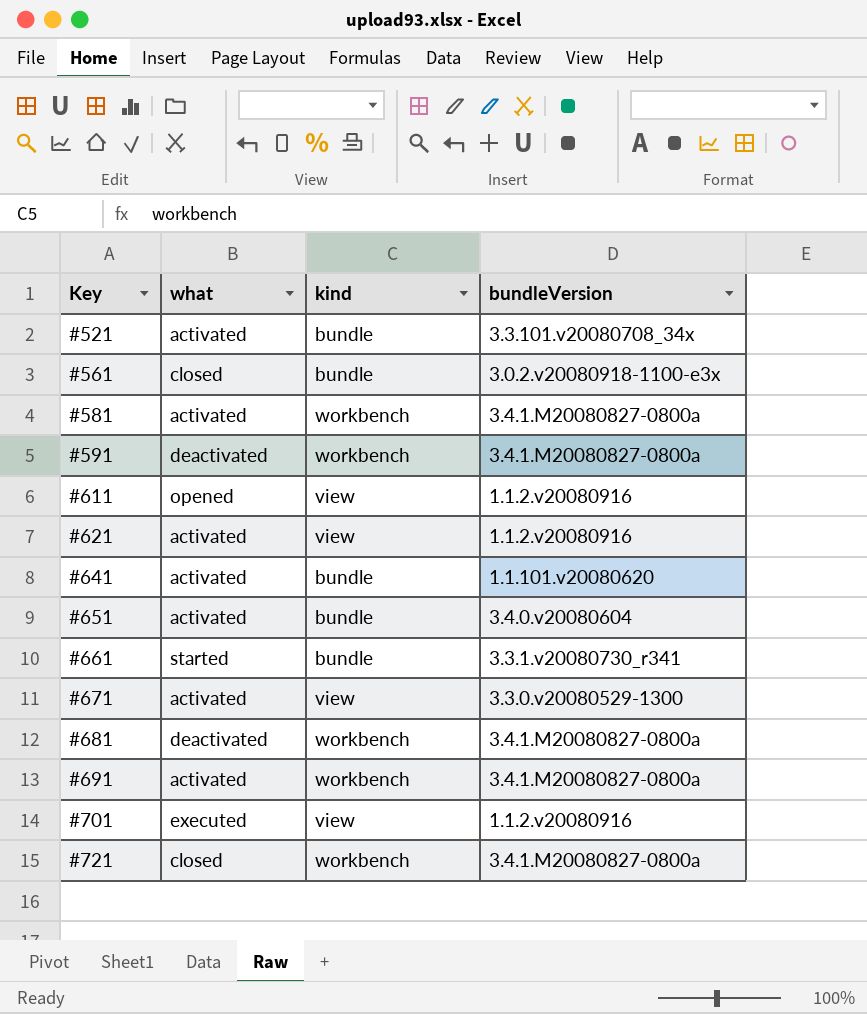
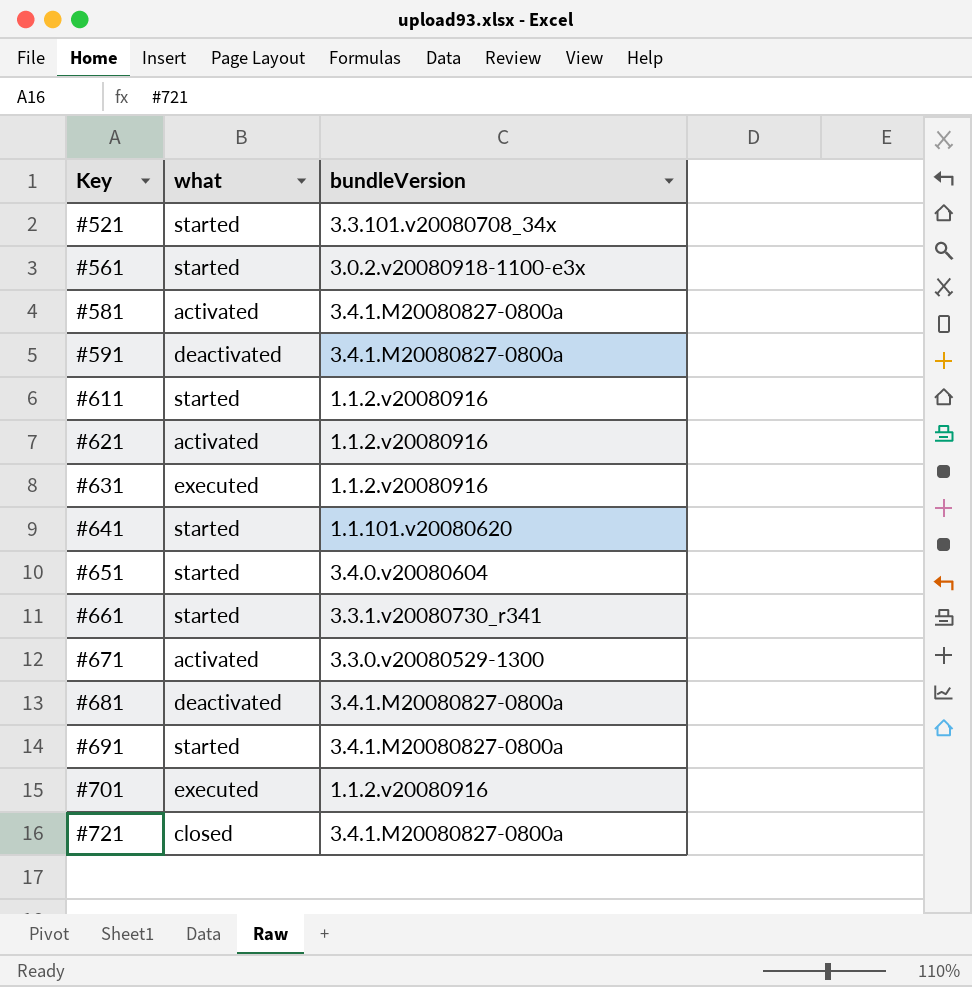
column kind | position: 3 -> none
#521 | what: activated -> started
#561 | what: closed -> started
#611 | what: opened -> started
row #631: none -> executed | 1.1.2.v20080916
#641 | what: activated -> started
#651 | what: activated -> started
#691 | what: activated -> started

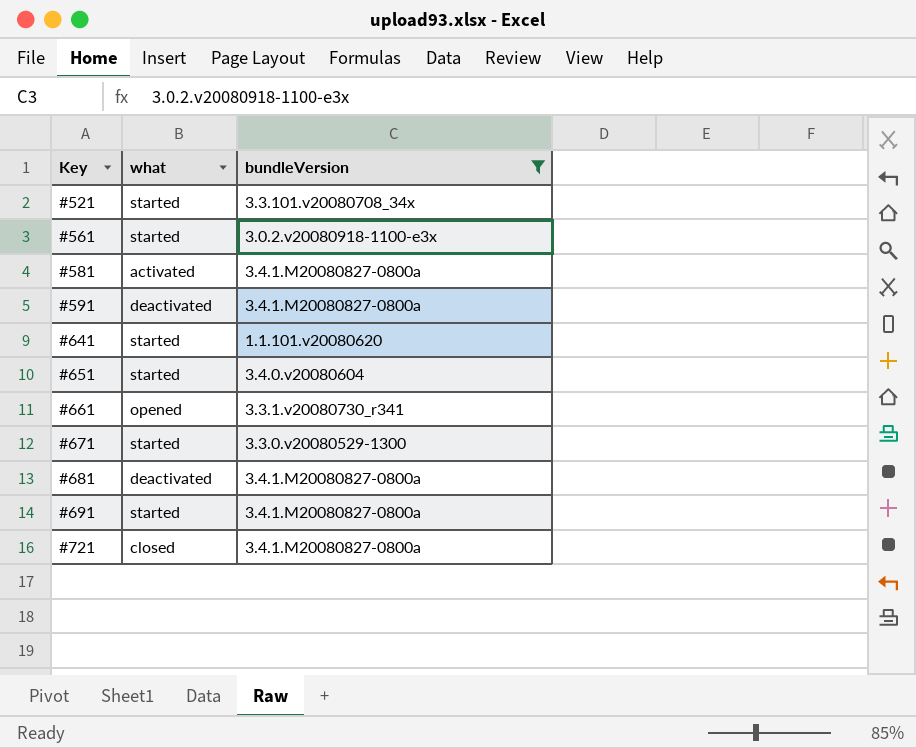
filter: none -> bundleVersion != 1.1.2.v20080916
#661 | what: started -> opened
#671 | what: activated -> started

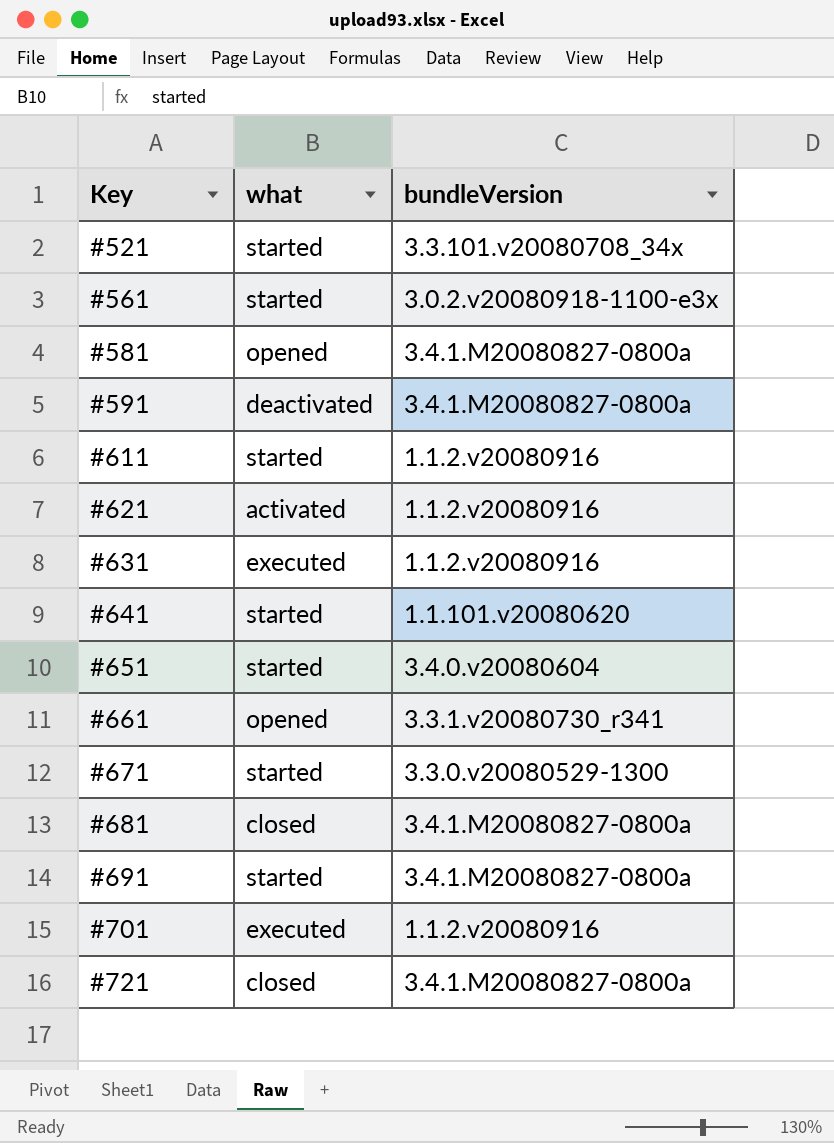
filter: bundleVersion != 1.1.2.v20080916 -> none
#581 | what: activated -> opened
#681 | what: deactivated -> closed

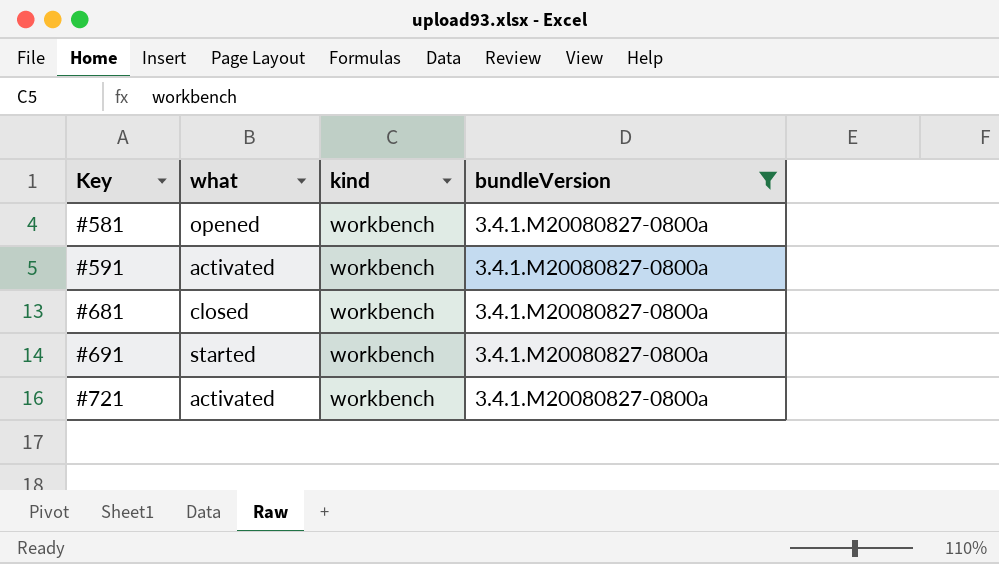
filter: none -> bundleVersion = 3.4.1.M20080827-0800a
column kind | position: none -> 3
#591 | what: deactivated -> activated
#721 | what: closed -> activated

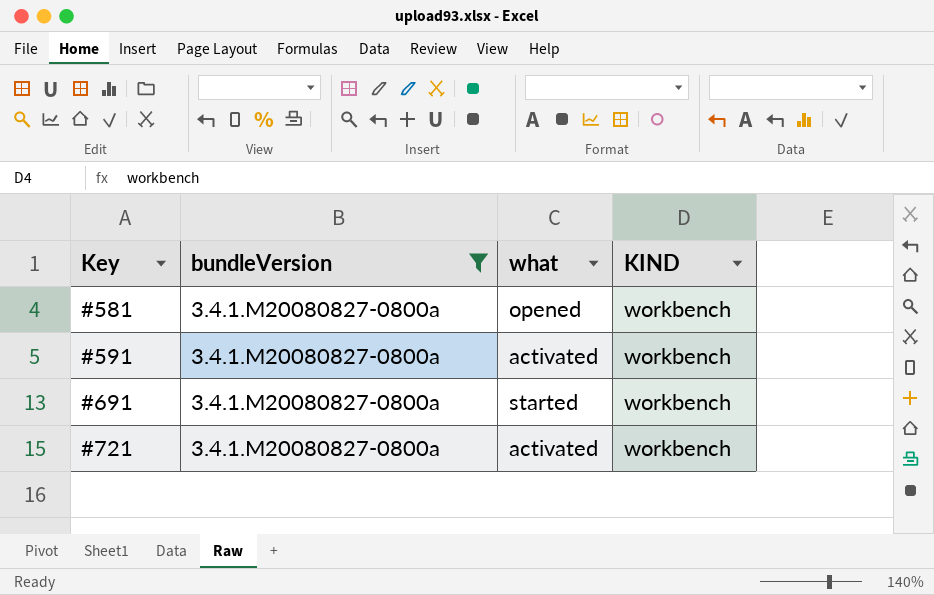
column bundleVersion | position: 4 -> 2
column name: kind -> KIND
row #681: closed | workbench | 3.4.1.M20080827-0800a -> none

